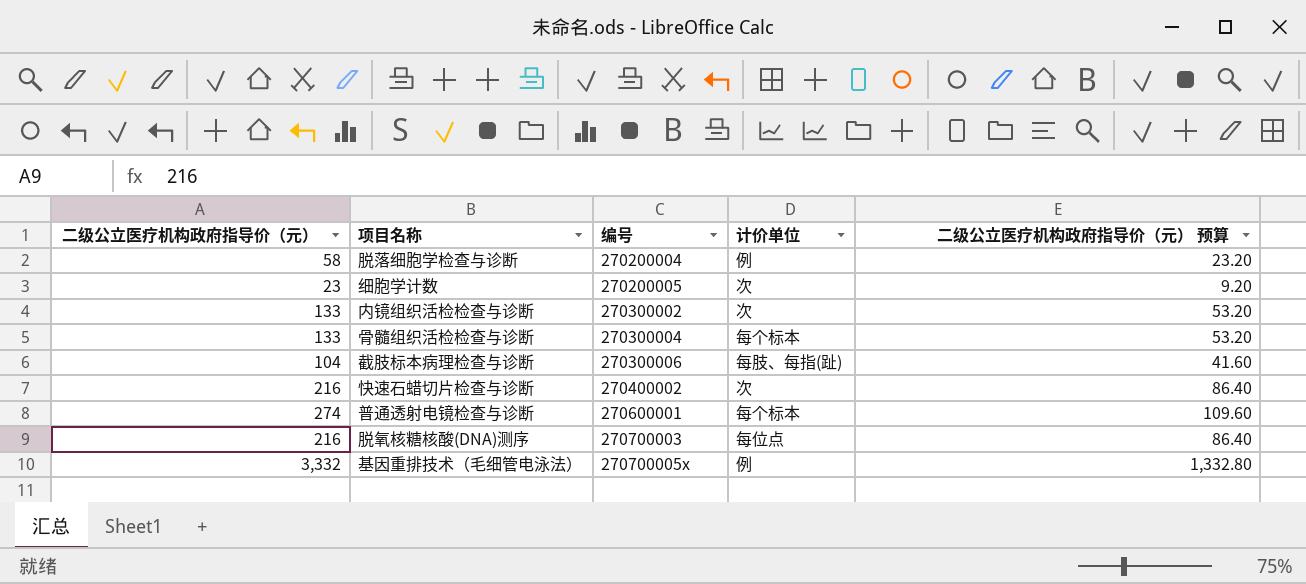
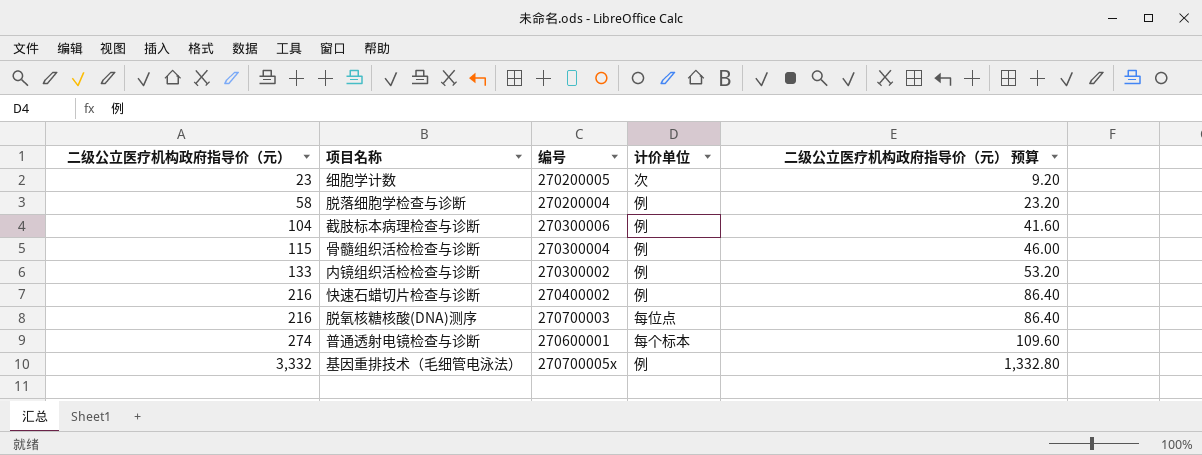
row order: 编号 ascending -> 二级公立医疗机构政府指导价（元） ascending
截肢标本病理检查与诊断 | 计价单位: 每肢、每指(趾) -> 例
骨髓组织活检检查与诊断 | 二级公立医疗机构政府指导价（元）: 133 -> 115
骨髓组织活检检查与诊断 | 计价单位: 每个标本 -> 例
骨髓组织活检检查与诊断 | 二级公立医疗机构政府指导价（元） 预算: 53.20 -> 46.00
内镜组织活检检查与诊断 | 计价单位: 次 -> 例
快速石蜡切片检查与诊断 | 计价单位: 次 -> 例

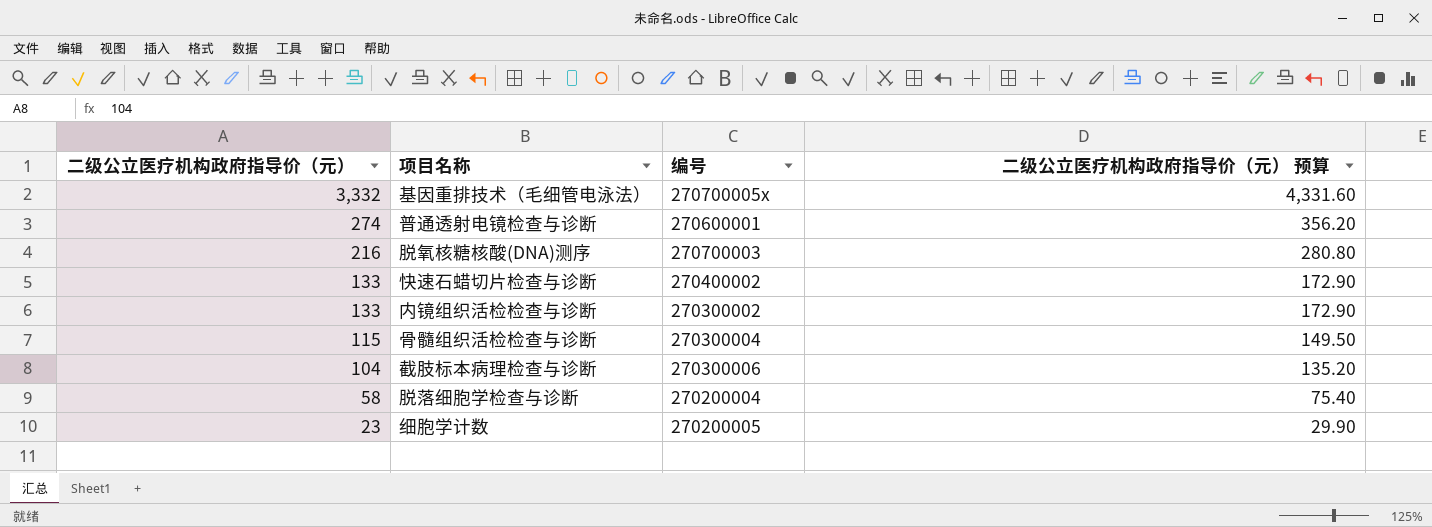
row order: 二级公立医疗机构政府指导价（元） ascending -> 二级公立医疗机构政府指导价（元） descending
column 计价单位 | position: 4 -> none
column 二级公立医疗机构政府指导价（元） 预算 | formula: [二级公立医疗机构政府指导价（元）] * 0.4 -> [二级公立医疗机构政府指导价（元）] * 1.3
快速石蜡切片检查与诊断 | 二级公立医疗机构政府指导价（元）: 216 -> 133

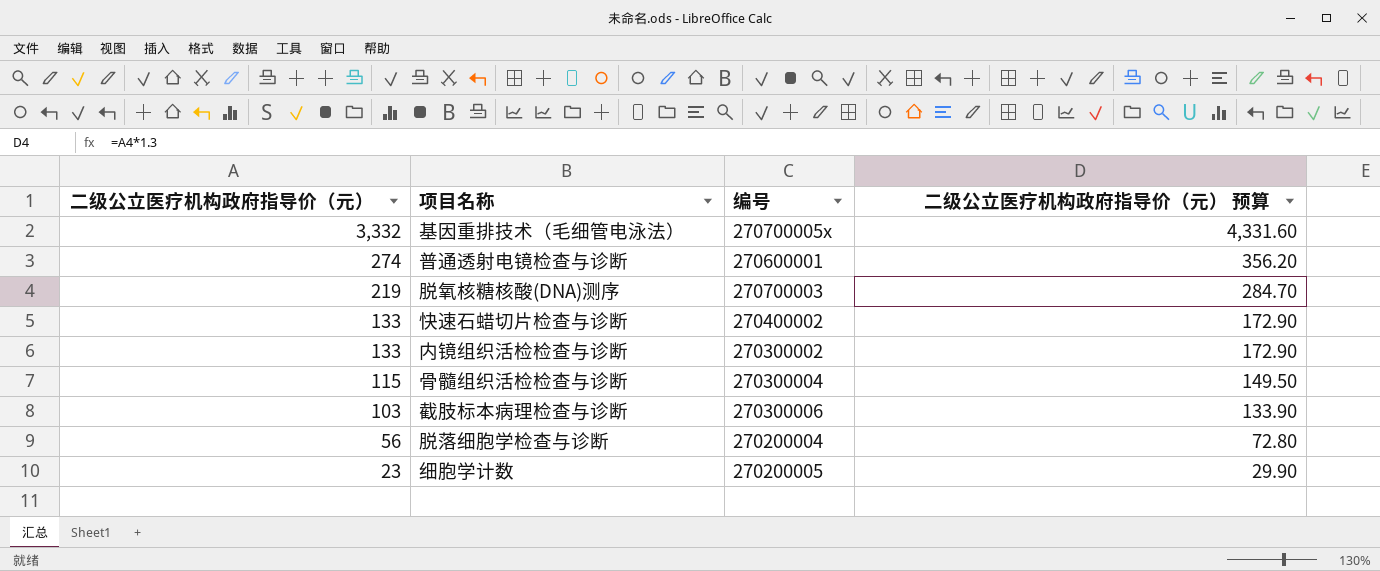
脱氧核糖核酸(DNA)测序 | 二级公立医疗机构政府指导价（元）: 216 -> 219
脱氧核糖核酸(DNA)测序 | 二级公立医疗机构政府指导价（元） 预算: 280.80 -> 284.70
截肢标本病理检查与诊断 | 二级公立医疗机构政府指导价（元）: 104 -> 103
截肢标本病理检查与诊断 | 二级公立医疗机构政府指导价（元） 预算: 135.20 -> 133.90
脱落细胞学检查与诊断 | 二级公立医疗机构政府指导价（元）: 58 -> 56
脱落细胞学检查与诊断 | 二级公立医疗机构政府指导价（元） 预算: 75.40 -> 72.80

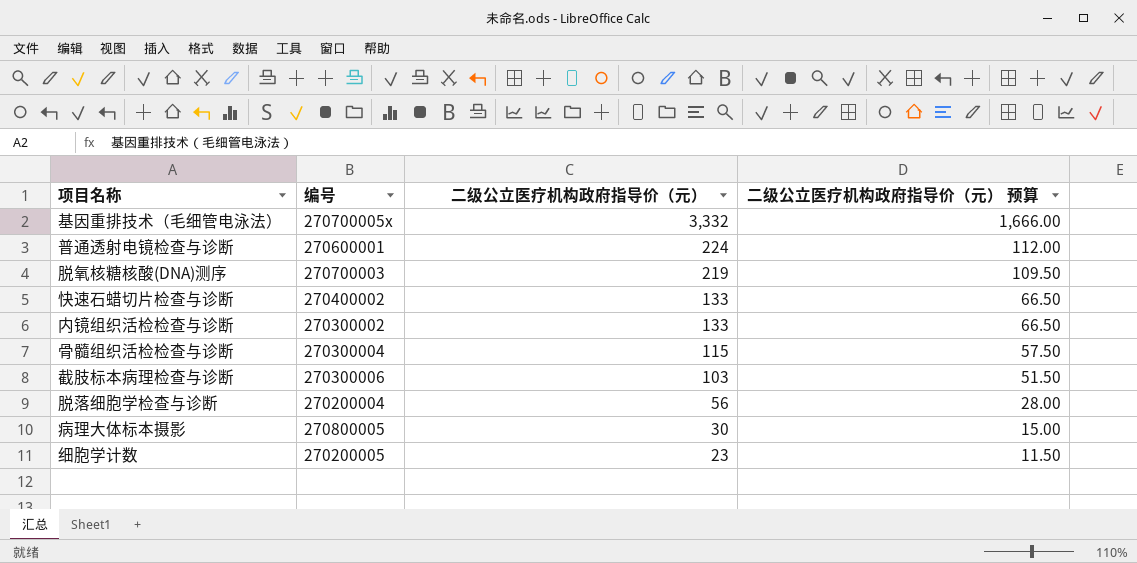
column 二级公立医疗机构政府指导价（元） | position: 1 -> 3
column 二级公立医疗机构政府指导价（元） 预算 | formula: [二级公立医疗机构政府指导价（元）] * 1.3 -> [二级公立医疗机构政府指导价（元）] * 0.5
普通透射电镜检查与诊断 | 二级公立医疗机构政府指导价（元）: 274 -> 224
row 病理大体标本摄影: none -> 270800005 | 30 | 15.00

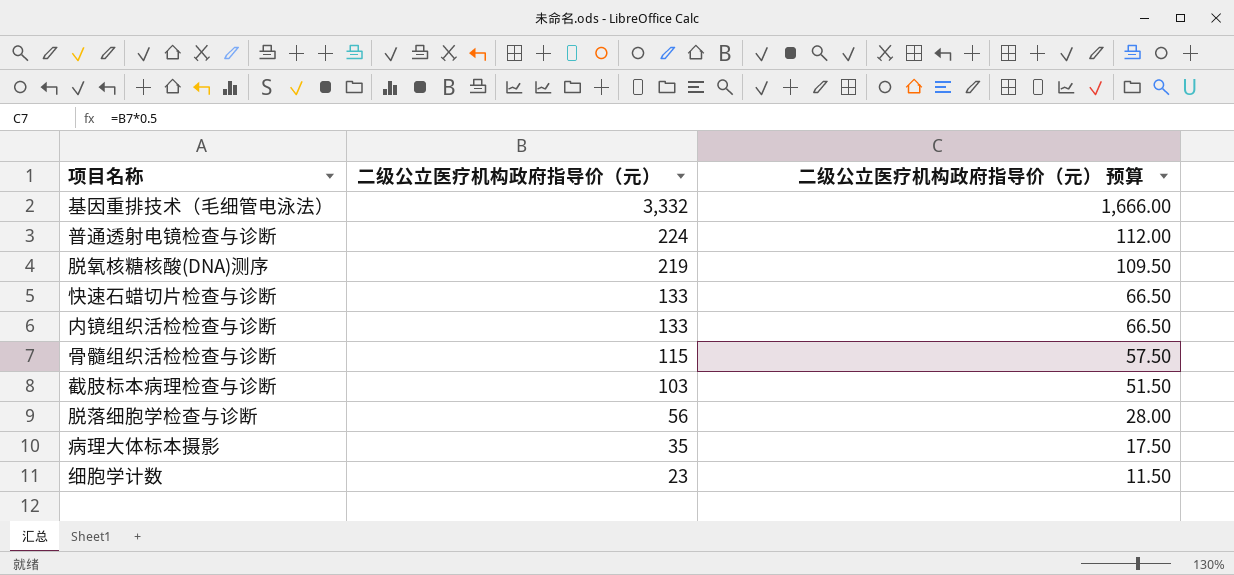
column 编号 | position: 2 -> none
病理大体标本摄影 | 二级公立医疗机构政府指导价（元）: 30 -> 35
病理大体标本摄影 | 二级公立医疗机构政府指导价（元） 预算: 15.00 -> 17.50

